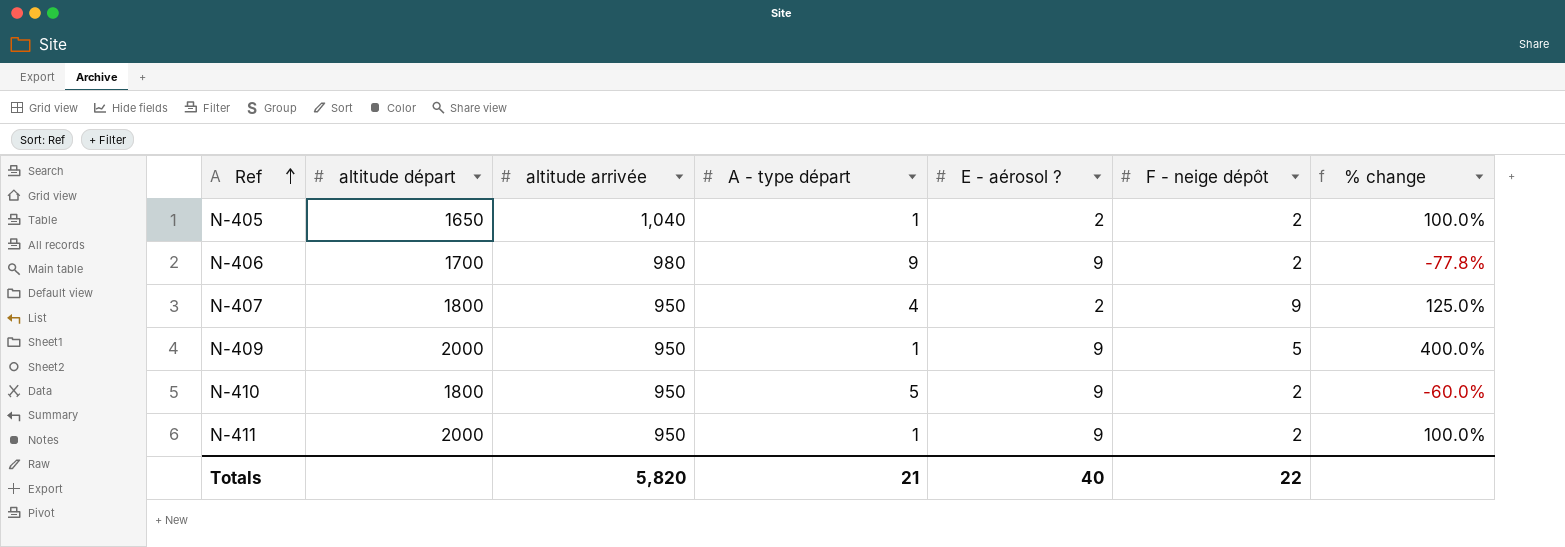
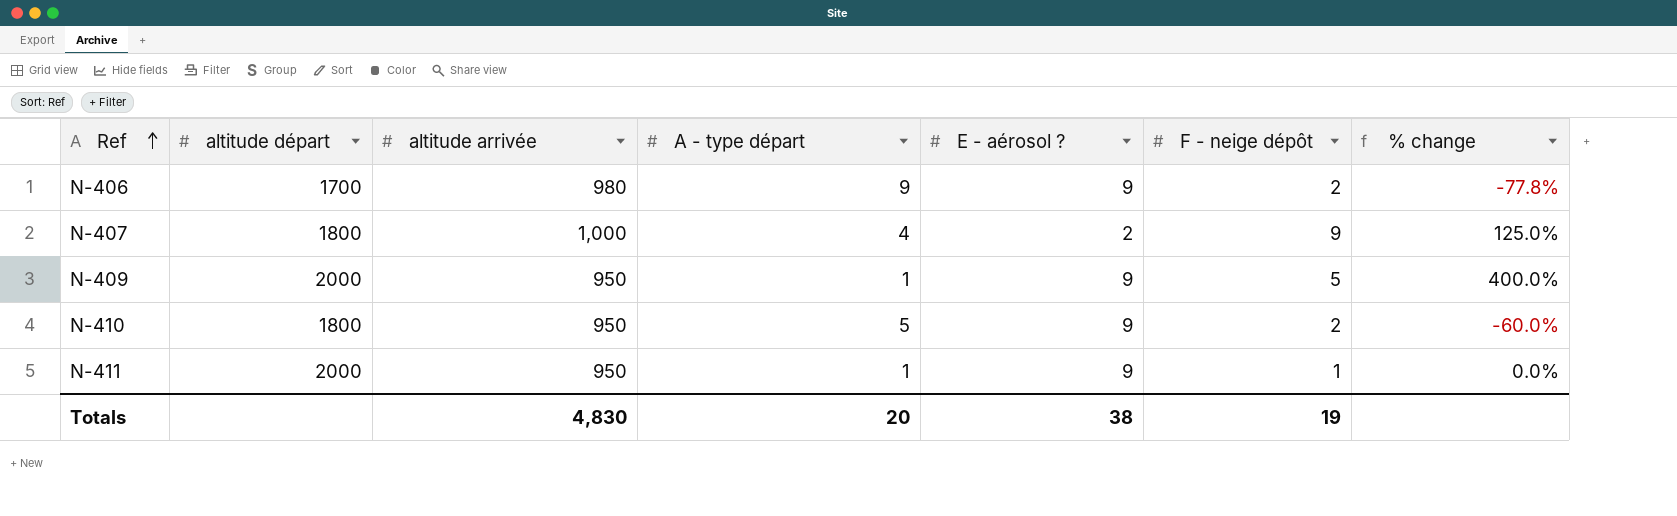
row N-405: 1650 | 1,040 | 1 | 2 | 2 | 100.0% -> none
N-407 | altitude arrivée: 950 -> 1,000
N-411 | F - neige dépôt: 2 -> 1
N-411 | % change: 100.0% -> 0.0%
Totals | altitude arrivée: 5,820 -> 4,830
Totals | A - type départ: 21 -> 20
Totals | E - aérosol ?: 40 -> 38
Totals | F - neige dépôt: 22 -> 19

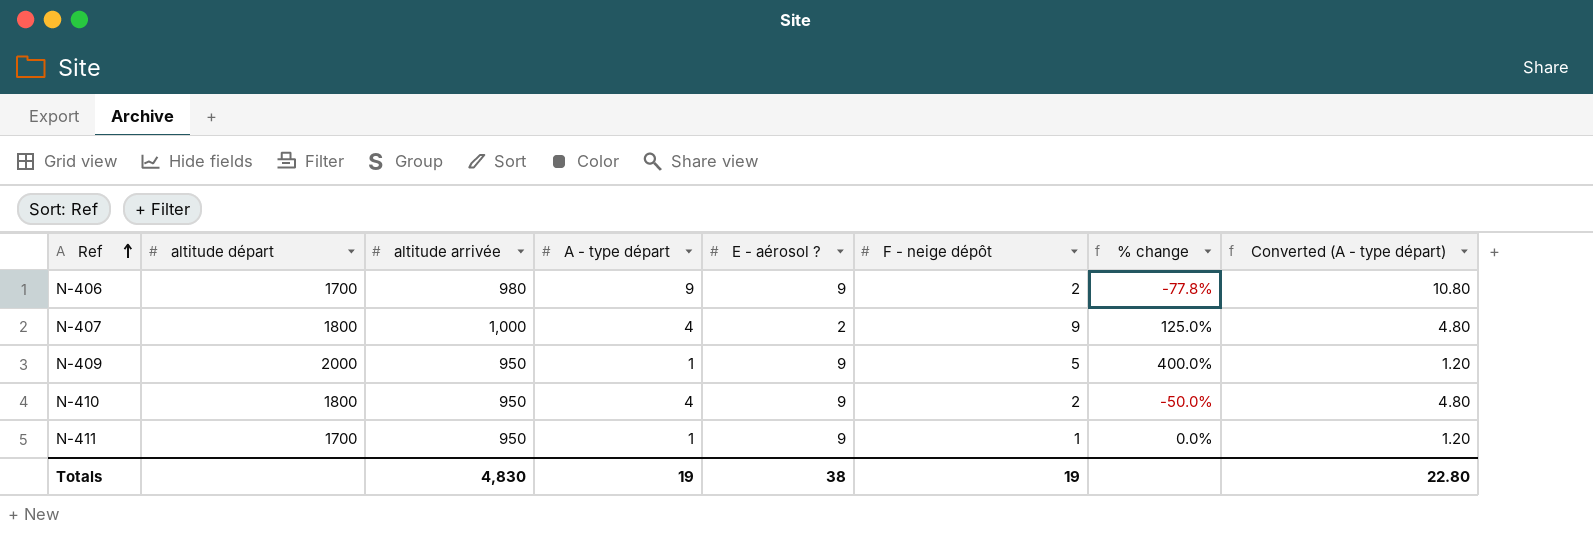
column Converted (A - type départ) | formula: none -> [A - type départ] * 1.2
N-410 | A - type départ: 5 -> 4
N-410 | % change: -60.0% -> -50.0%
N-411 | altitude départ: 2000 -> 1700
Totals | A - type départ: 20 -> 19

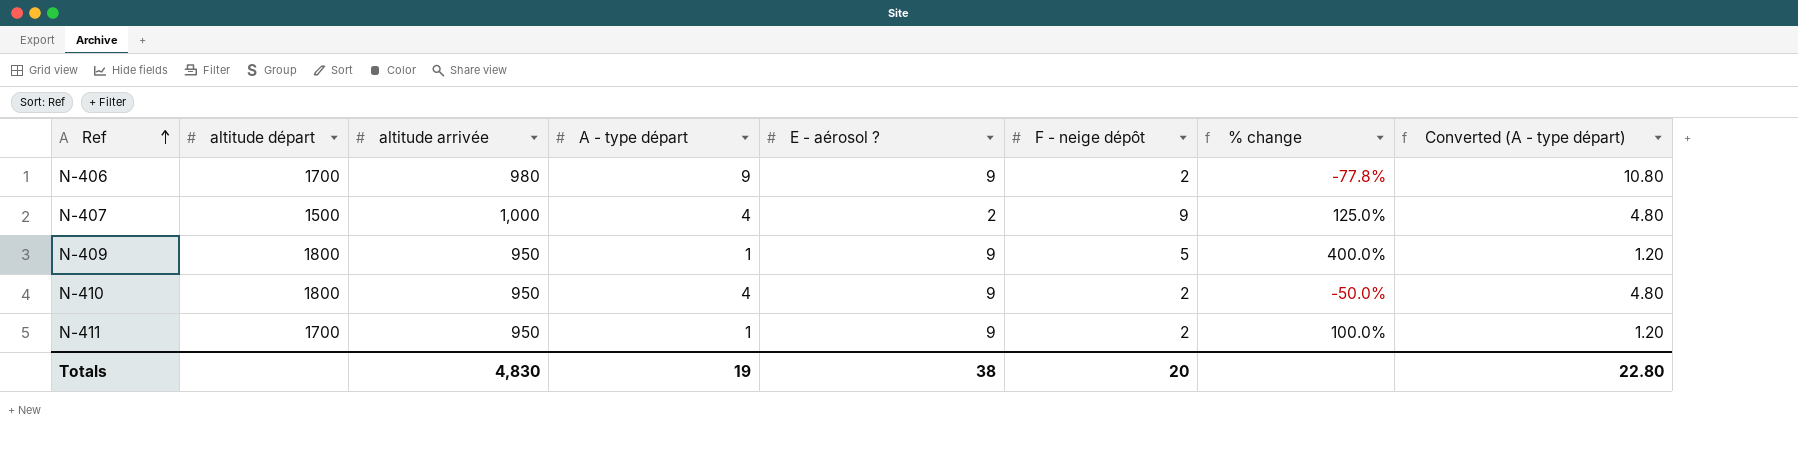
N-407 | altitude départ: 1800 -> 1500
N-409 | altitude départ: 2000 -> 1800
N-411 | F - neige dépôt: 1 -> 2
N-411 | % change: 0.0% -> 100.0%
Totals | F - neige dépôt: 19 -> 20

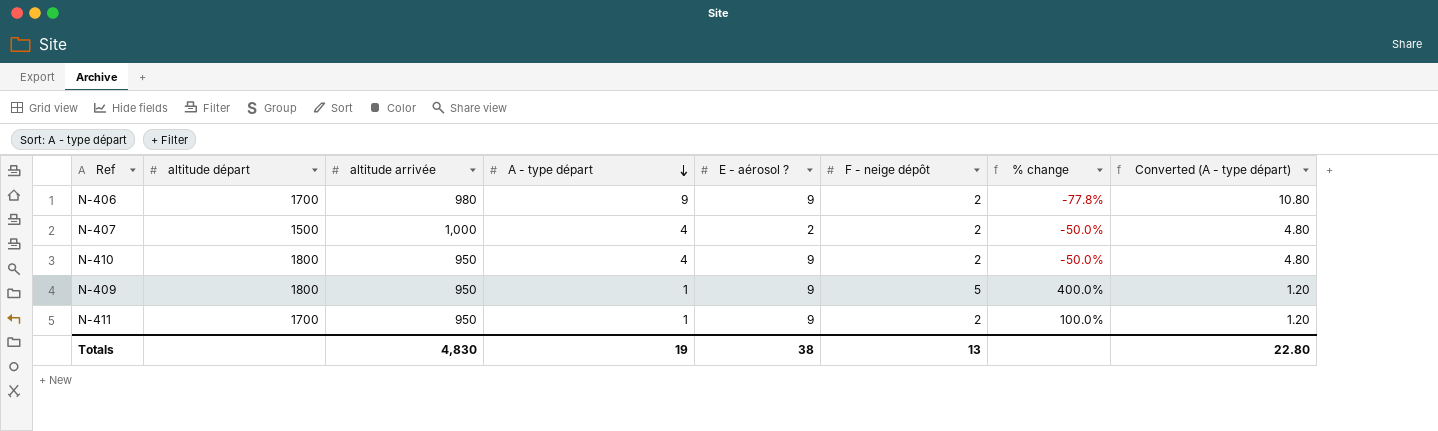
row order: Ref ascending -> A - type départ descending
N-407 | F - neige dépôt: 9 -> 2
N-407 | % change: 125.0% -> -50.0%
Totals | F - neige dépôt: 20 -> 13

